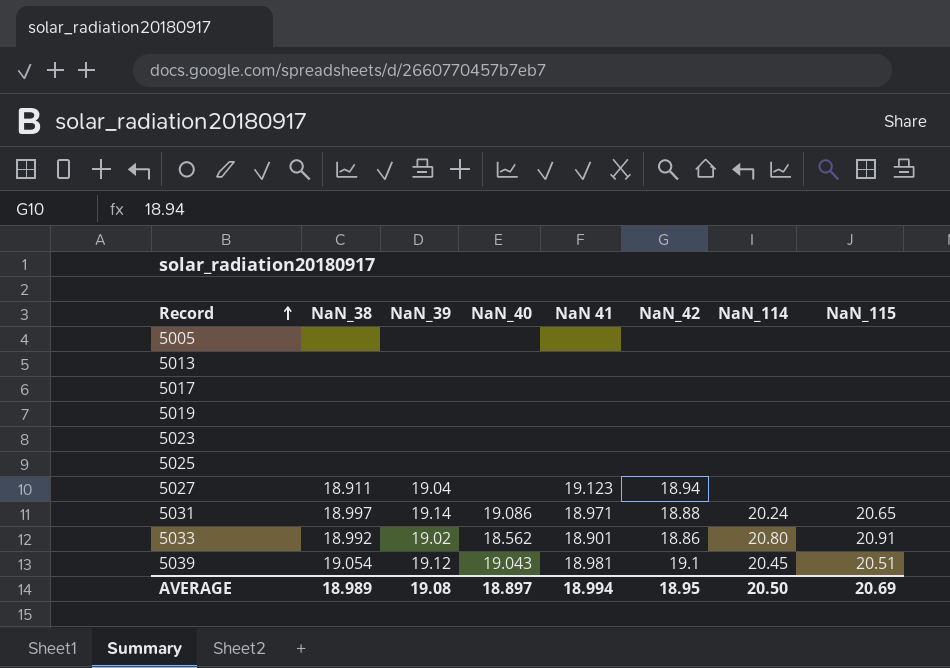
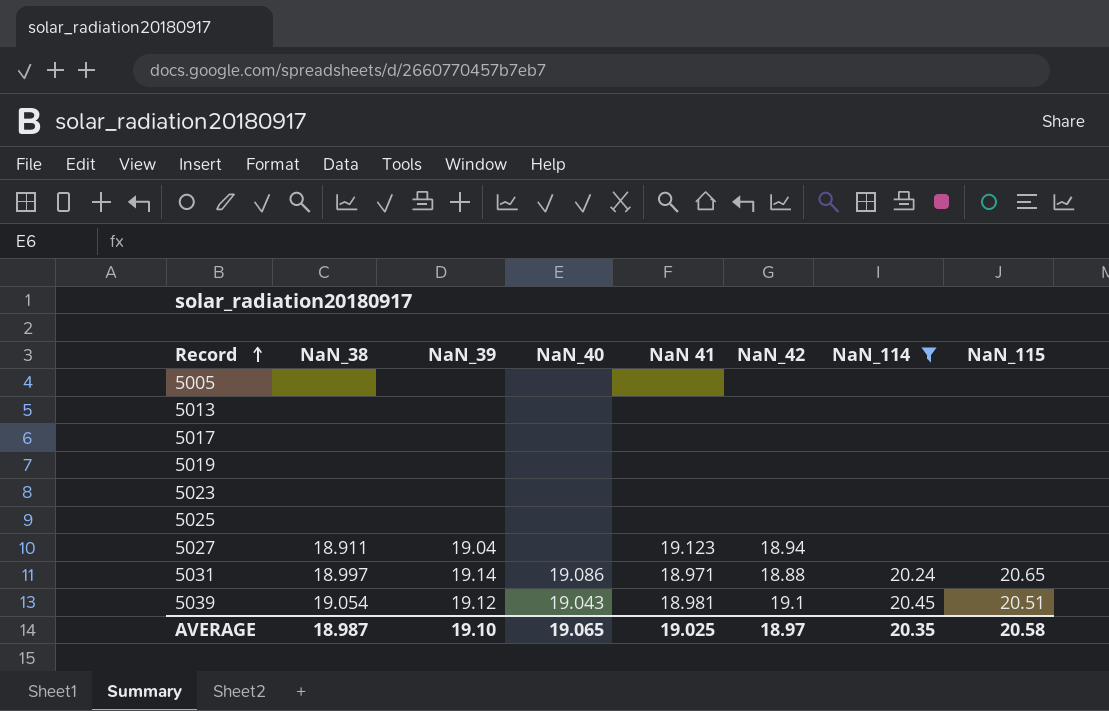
filter: none -> NaN_114 != 20.80
AVERAGE | NaN_38: 18.989 -> 18.987
AVERAGE | NaN_39: 19.08 -> 19.10
AVERAGE | NaN_40: 18.897 -> 19.065
AVERAGE | NaN 41: 18.994 -> 19.025
AVERAGE | NaN_42: 18.95 -> 18.97
AVERAGE | NaN_114: 20.50 -> 20.35
AVERAGE | NaN_115: 20.69 -> 20.58

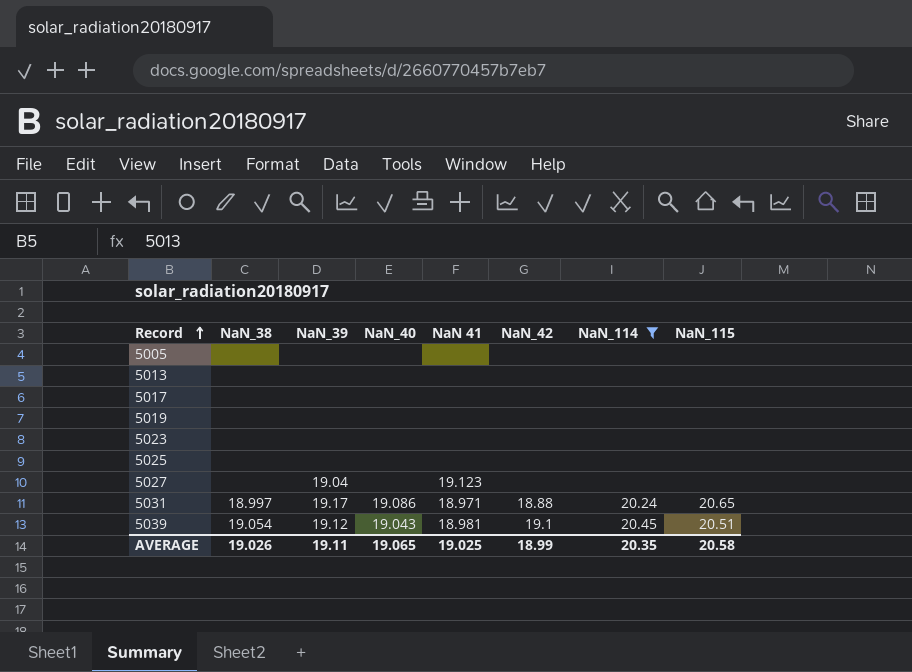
5027 | NaN_38: 18.911 -> none
5027 | NaN_42: 18.94 -> none
5031 | NaN_39: 19.14 -> 19.17
AVERAGE | NaN_38: 18.987 -> 19.026
AVERAGE | NaN_39: 19.10 -> 19.11
AVERAGE | NaN_42: 18.97 -> 18.99

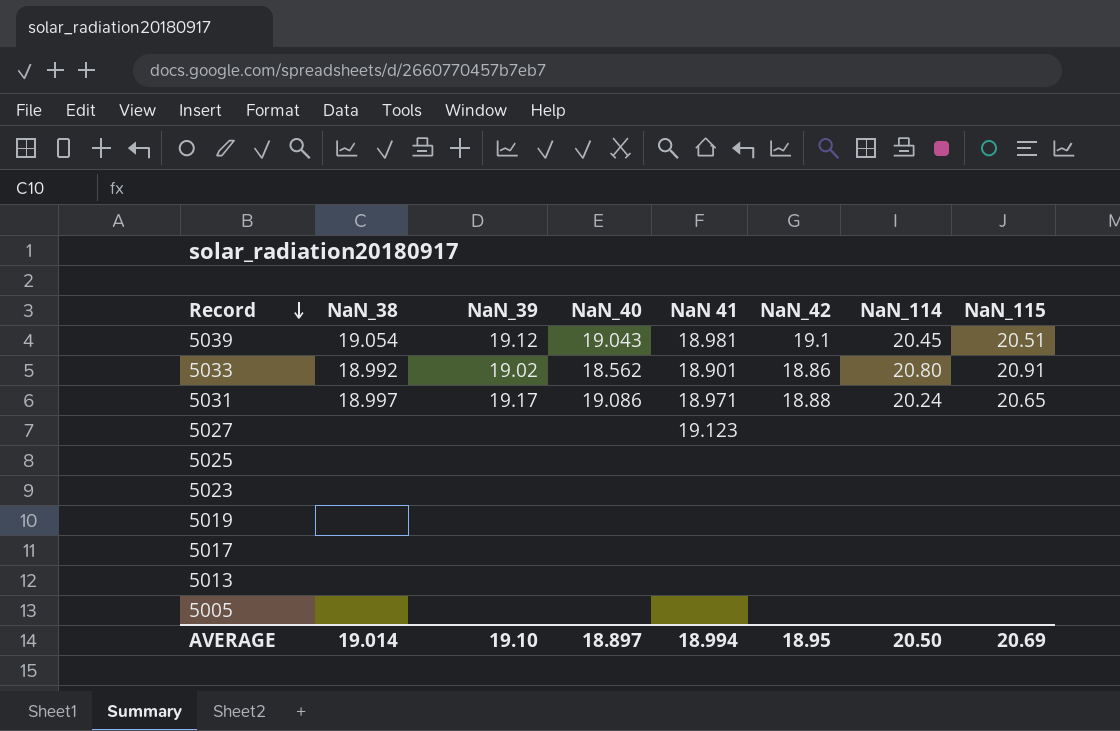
filter: NaN_114 != 20.80 -> none
row order: Record ascending -> Record descending
5027 | NaN_39: 19.04 -> none
AVERAGE | NaN_38: 19.026 -> 19.014
AVERAGE | NaN_39: 19.11 -> 19.10
AVERAGE | NaN_40: 19.065 -> 18.897
AVERAGE | NaN 41: 19.025 -> 18.994
AVERAGE | NaN_42: 18.99 -> 18.95
AVERAGE | NaN_114: 20.35 -> 20.50
AVERAGE | NaN_115: 20.58 -> 20.69

